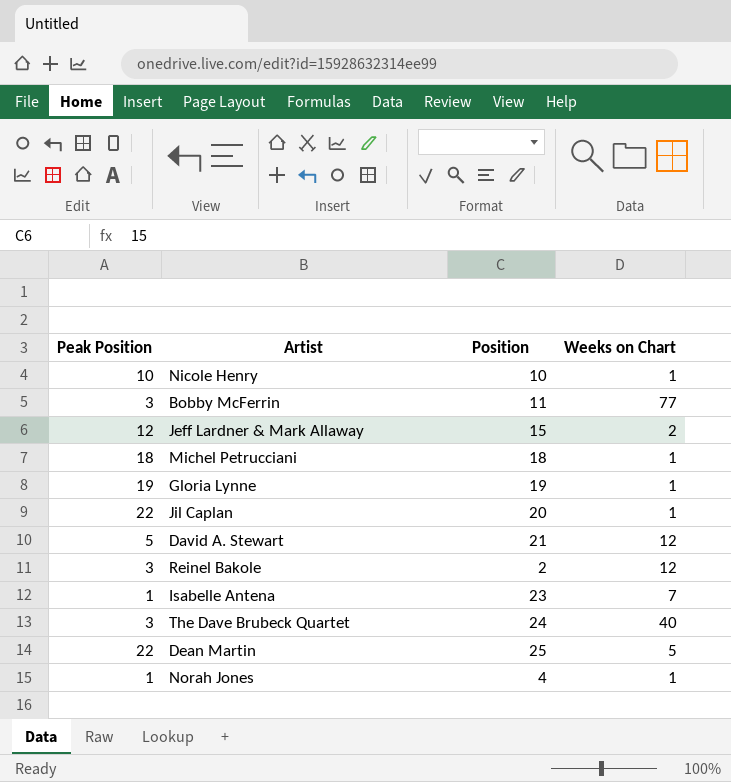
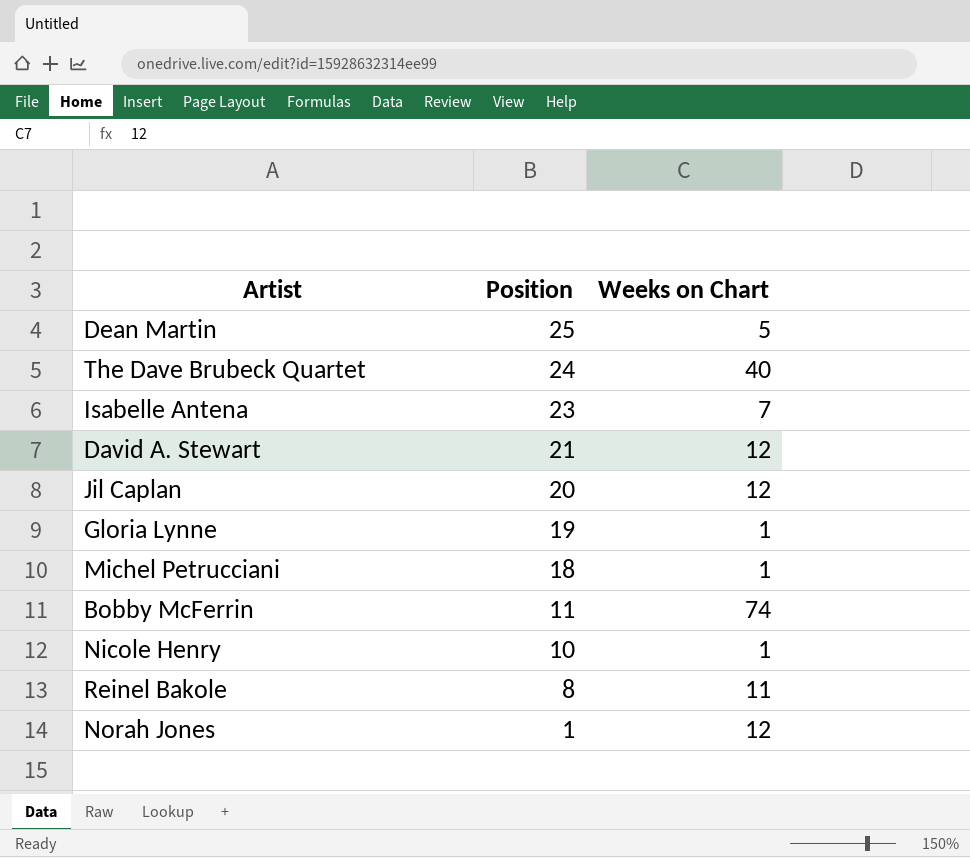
row order: none -> Position descending
column Peak Position | position: 1 -> none
row Jeff Lardner & Mark Allaway: 12 | 15 | 2 -> none
Jil Caplan | Weeks on Chart: 1 -> 12
Bobby McFerrin | Weeks on Chart: 77 -> 74
Reinel Bakole | Position: 2 -> 8
Reinel Bakole | Weeks on Chart: 12 -> 11
Norah Jones | Position: 4 -> 1
Norah Jones | Weeks on Chart: 1 -> 12

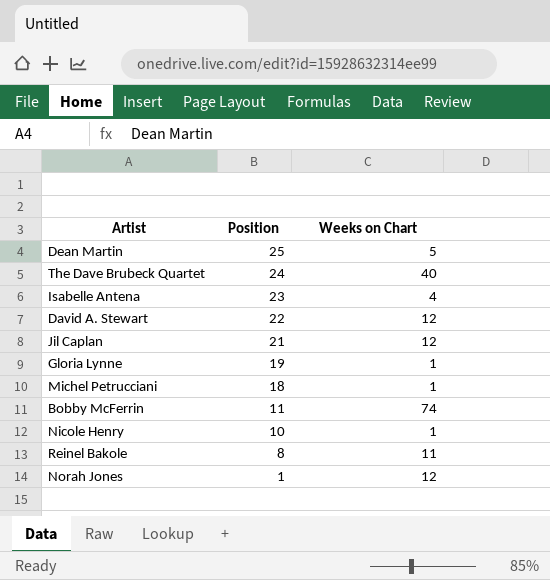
Isabelle Antena | Weeks on Chart: 7 -> 4
David A. Stewart | Position: 21 -> 22
Jil Caplan | Position: 20 -> 21

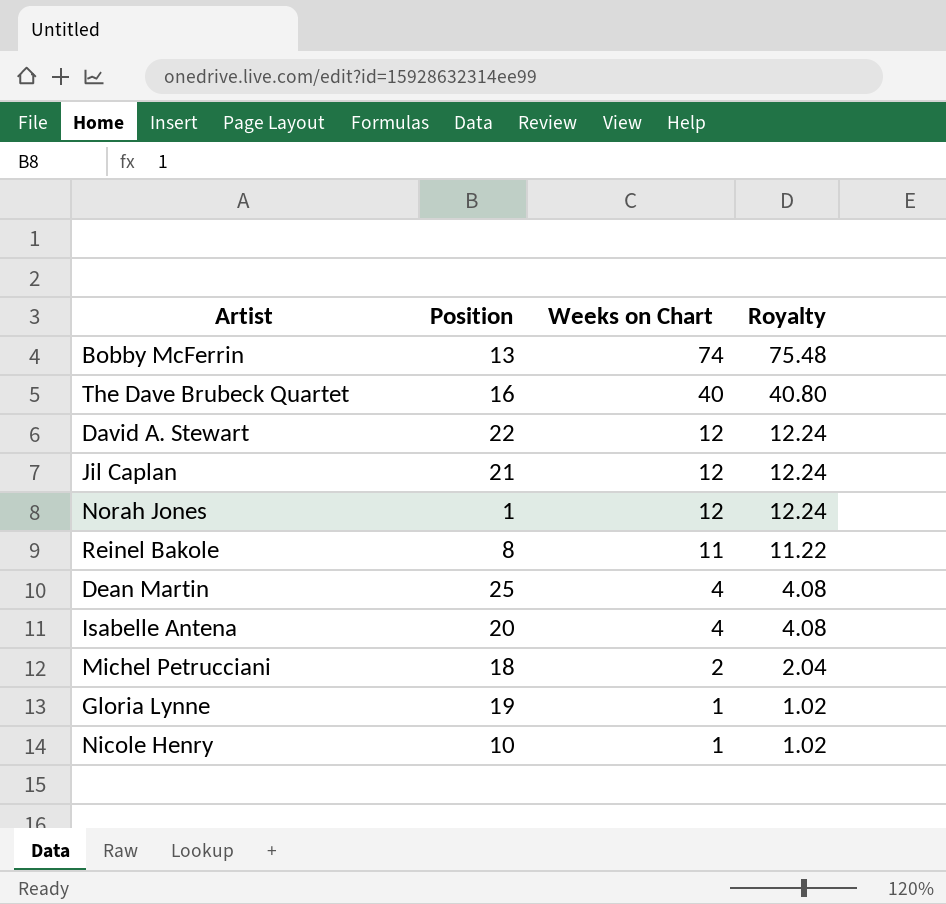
row order: Position descending -> Weeks on Chart descending
column Royalty | formula: none -> [Weeks on Chart] * 1.02
Bobby McFerrin | Position: 11 -> 13
The Dave Brubeck Quartet | Position: 24 -> 16
Dean Martin | Weeks on Chart: 5 -> 4
Isabelle Antena | Position: 23 -> 20
Michel Petrucciani | Weeks on Chart: 1 -> 2

